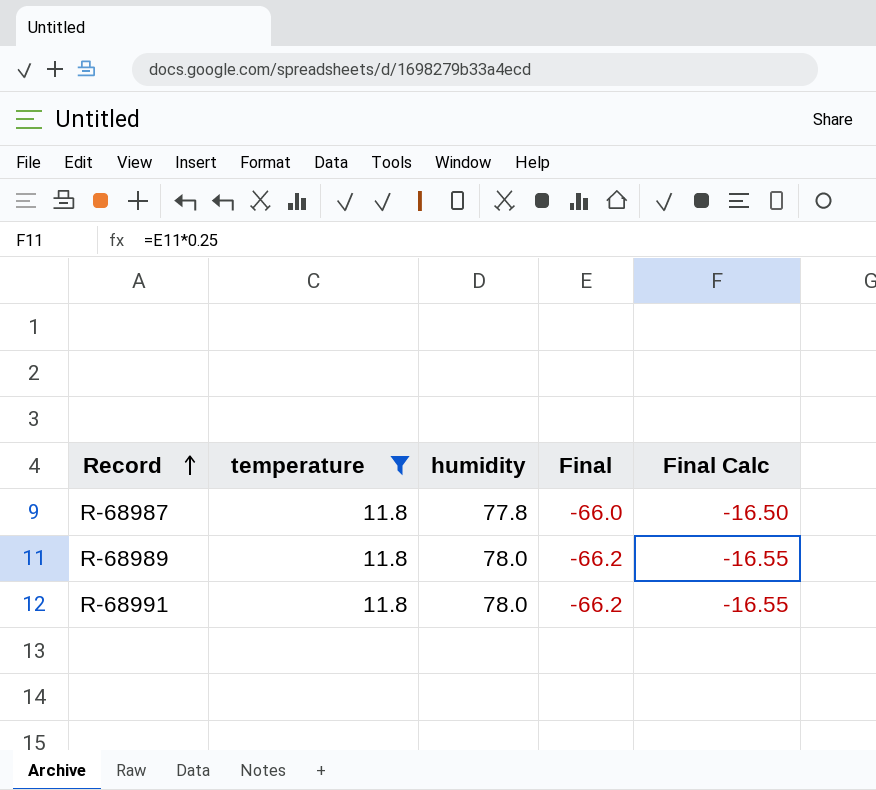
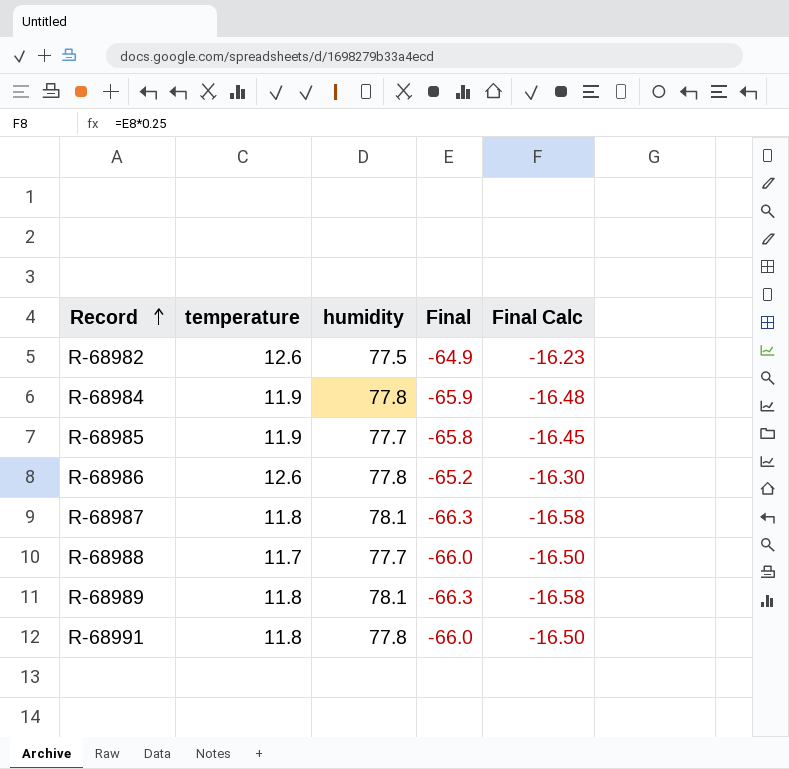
filter: temperature = 11.8 -> none
R-68987 | humidity: 77.8 -> 78.1
R-68987 | Final: -66.0 -> -66.3
R-68987 | Final Calc: -16.50 -> -16.58
R-68989 | humidity: 78.0 -> 78.1
R-68989 | Final: -66.2 -> -66.3
R-68989 | Final Calc: -16.55 -> -16.58
R-68991 | humidity: 78.0 -> 77.8
R-68991 | Final: -66.2 -> -66.0
R-68991 | Final Calc: -16.55 -> -16.50

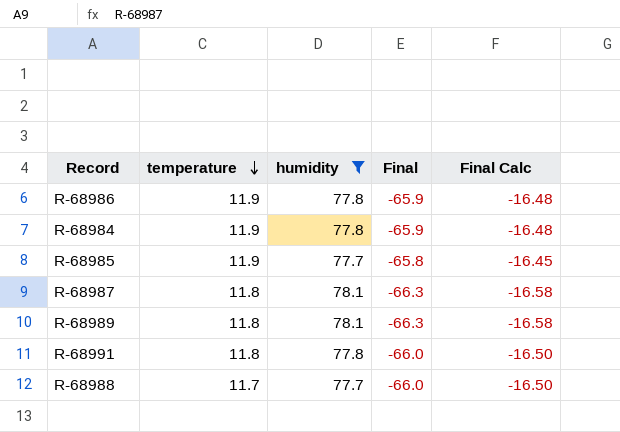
filter: none -> humidity != 77.5
row order: Record ascending -> temperature descending
R-68986 | temperature: 12.6 -> 11.9
R-68986 | Final: -65.2 -> -65.9
R-68986 | Final Calc: -16.30 -> -16.48

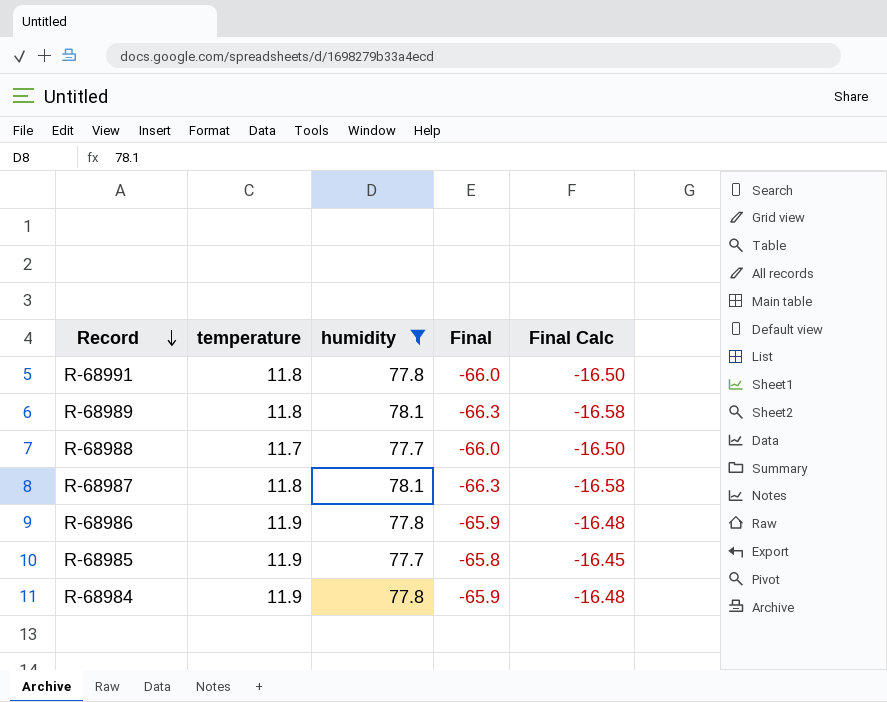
row order: temperature descending -> Record descending

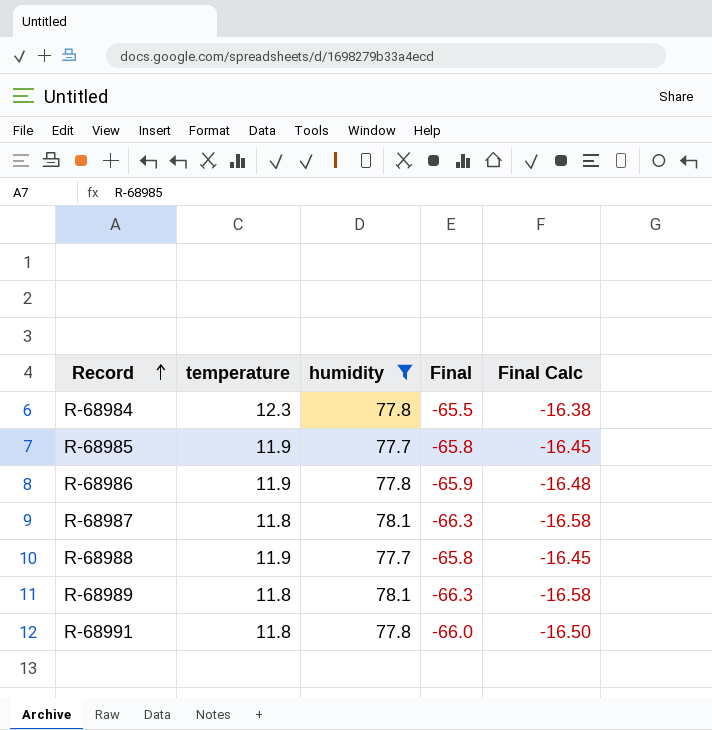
row order: Record descending -> Record ascending
R-68984 | temperature: 11.9 -> 12.3
R-68984 | Final: -65.9 -> -65.5
R-68984 | Final Calc: -16.48 -> -16.38
R-68988 | temperature: 11.7 -> 11.9
R-68988 | Final: -66.0 -> -65.8
R-68988 | Final Calc: -16.50 -> -16.45

